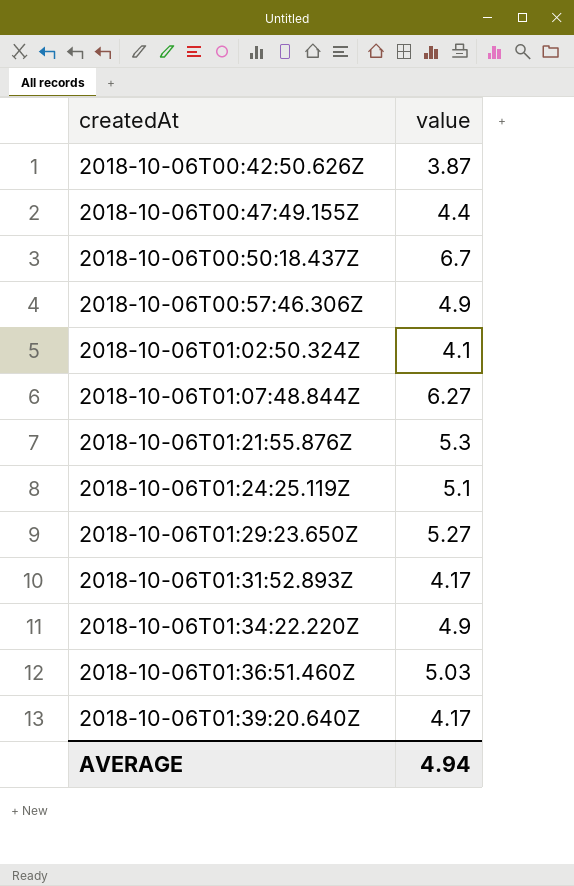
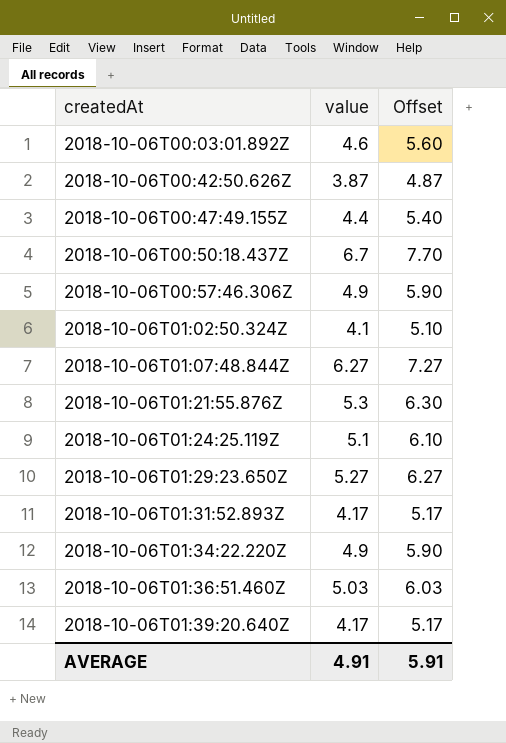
column Offset | formula: none -> [value] + 1
row 2018-10-06T00:03:01.892Z: none -> 4.6 | 5.60
AVERAGE | value: 4.94 -> 4.91

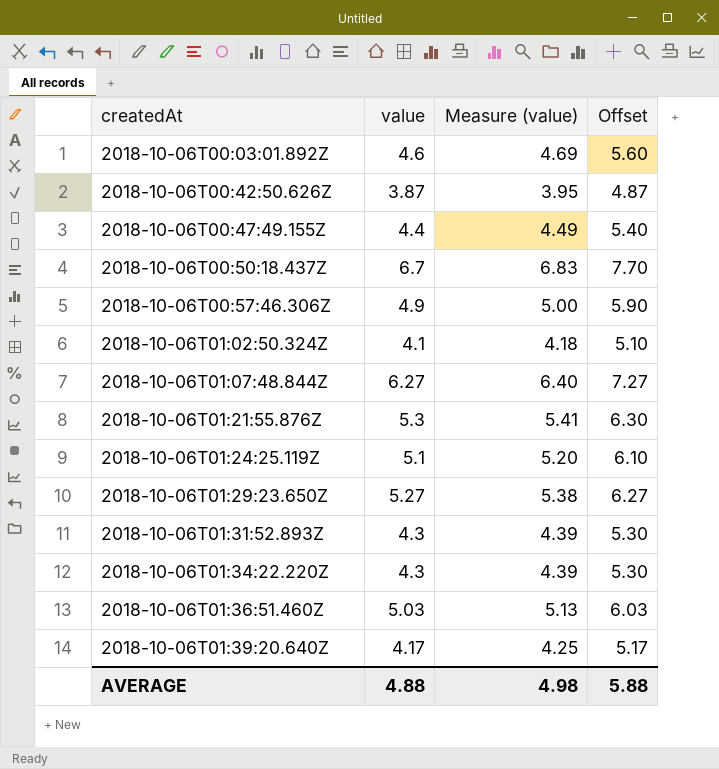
column Measure (value) | formula: none -> [value] * 1.02
2018-10-06T01:31:52.893Z | value: 4.17 -> 4.3
2018-10-06T01:31:52.893Z | Offset: 5.17 -> 5.30
2018-10-06T01:34:22.220Z | value: 4.9 -> 4.3
2018-10-06T01:34:22.220Z | Offset: 5.90 -> 5.30
AVERAGE | value: 4.91 -> 4.88
AVERAGE | Offset: 5.91 -> 5.88

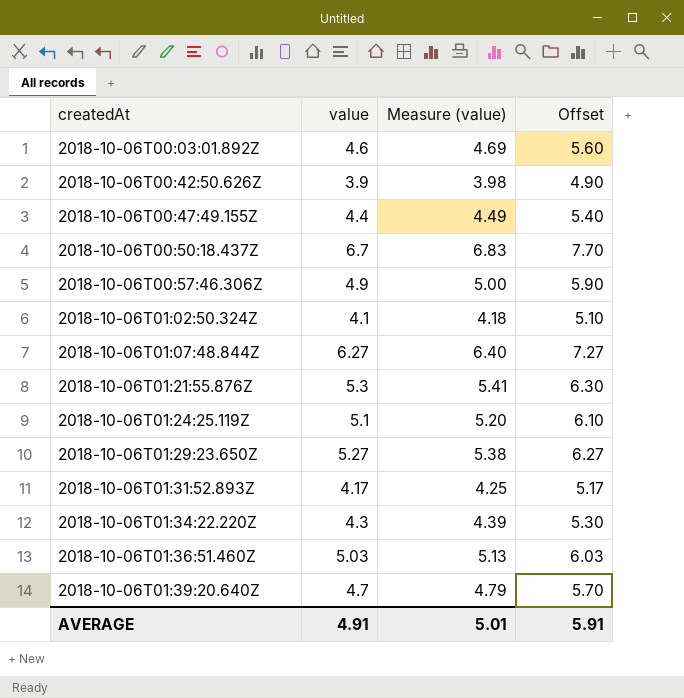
2018-10-06T00:42:50.626Z | value: 3.87 -> 3.9
2018-10-06T00:42:50.626Z | Measure (value): 3.95 -> 3.98
2018-10-06T00:42:50.626Z | Offset: 4.87 -> 4.90
2018-10-06T01:31:52.893Z | value: 4.3 -> 4.17
2018-10-06T01:31:52.893Z | Measure (value): 4.39 -> 4.25
2018-10-06T01:31:52.893Z | Offset: 5.30 -> 5.17
2018-10-06T01:39:20.640Z | value: 4.17 -> 4.7
2018-10-06T01:39:20.640Z | Measure (value): 4.25 -> 4.79
2018-10-06T01:39:20.640Z | Offset: 5.17 -> 5.70
AVERAGE | value: 4.88 -> 4.91
AVERAGE | Measure (value): 4.98 -> 5.01
AVERAGE | Offset: 5.88 -> 5.91

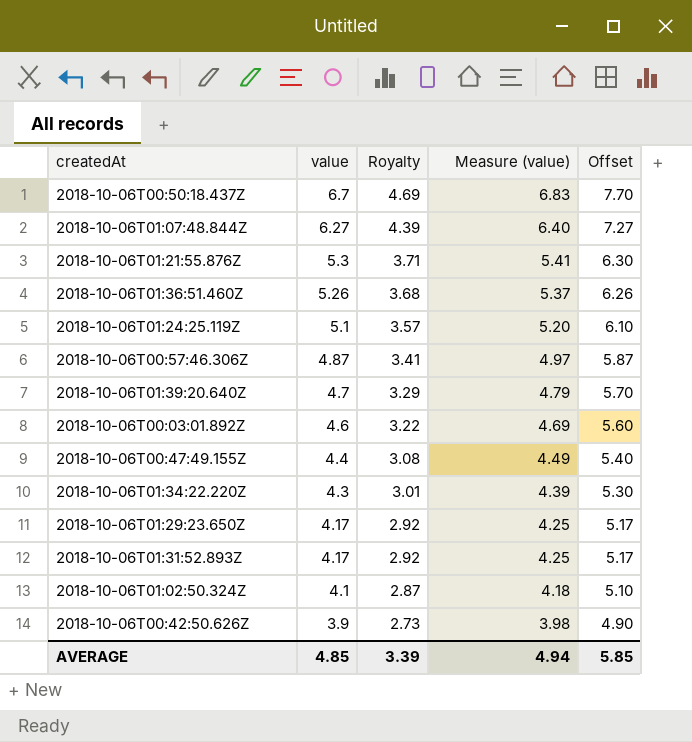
row order: createdAt ascending -> value descending
column Royalty | formula: none -> [value] * 0.7
2018-10-06T01:36:51.460Z | value: 5.03 -> 5.26
2018-10-06T01:36:51.460Z | Measure (value): 5.13 -> 5.37
2018-10-06T01:36:51.460Z | Offset: 6.03 -> 6.26
2018-10-06T00:57:46.306Z | value: 4.9 -> 4.87
2018-10-06T00:57:46.306Z | Measure (value): 5.00 -> 4.97
2018-10-06T00:57:46.306Z | Offset: 5.90 -> 5.87
2018-10-06T01:29:23.650Z | value: 5.27 -> 4.17
2018-10-06T01:29:23.650Z | Measure (value): 5.38 -> 4.25
2018-10-06T01:29:23.650Z | Offset: 6.27 -> 5.17
AVERAGE | value: 4.91 -> 4.85
AVERAGE | Measure (value): 5.01 -> 4.94
AVERAGE | Offset: 5.91 -> 5.85

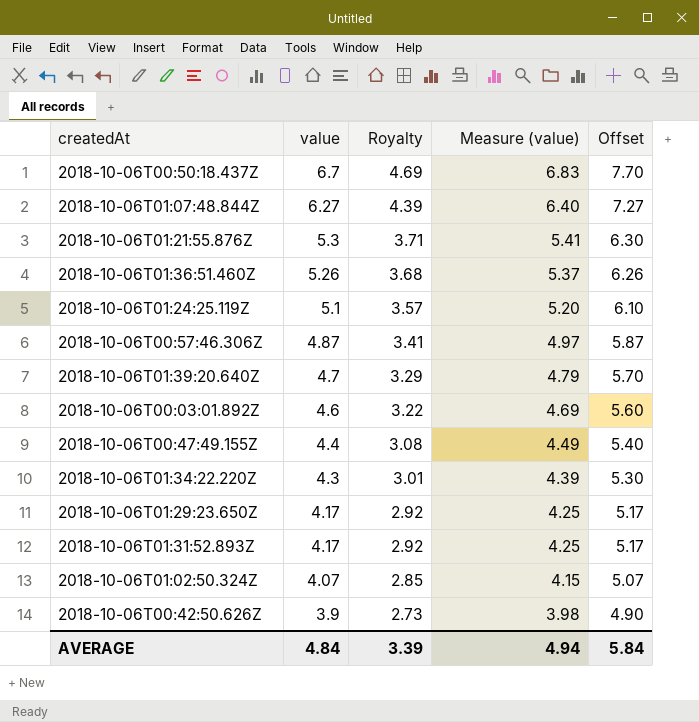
2018-10-06T01:02:50.324Z | value: 4.1 -> 4.07
2018-10-06T01:02:50.324Z | Royalty: 2.87 -> 2.85
2018-10-06T01:02:50.324Z | Measure (value): 4.18 -> 4.15
2018-10-06T01:02:50.324Z | Offset: 5.10 -> 5.07
AVERAGE | value: 4.85 -> 4.84
AVERAGE | Offset: 5.85 -> 5.84

